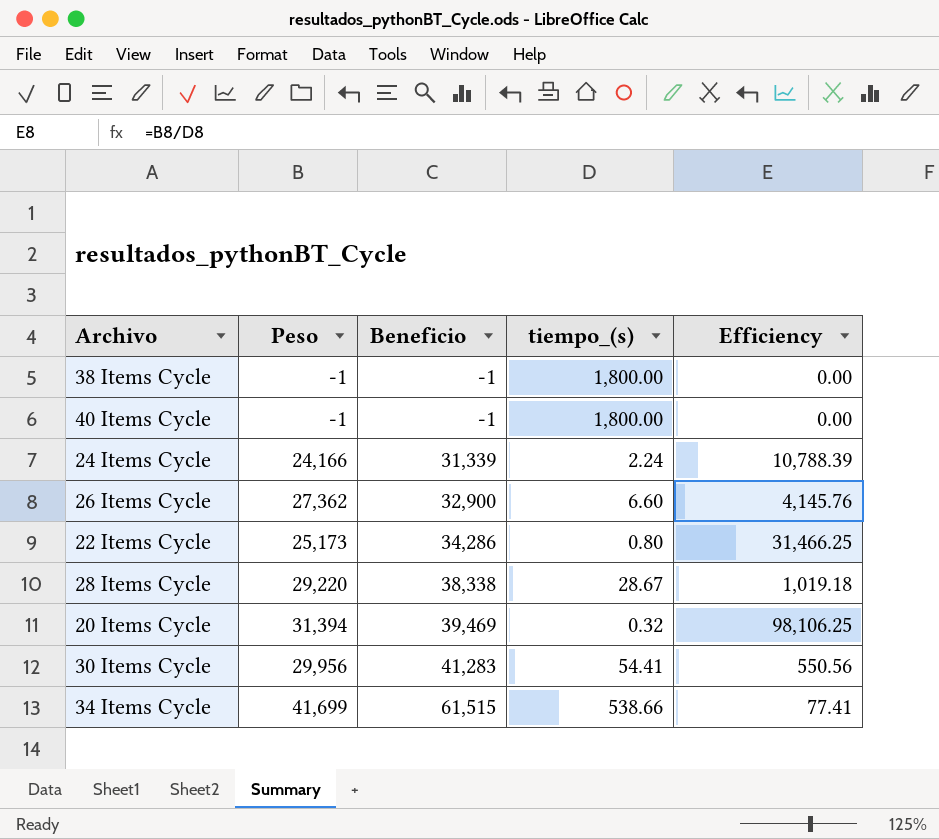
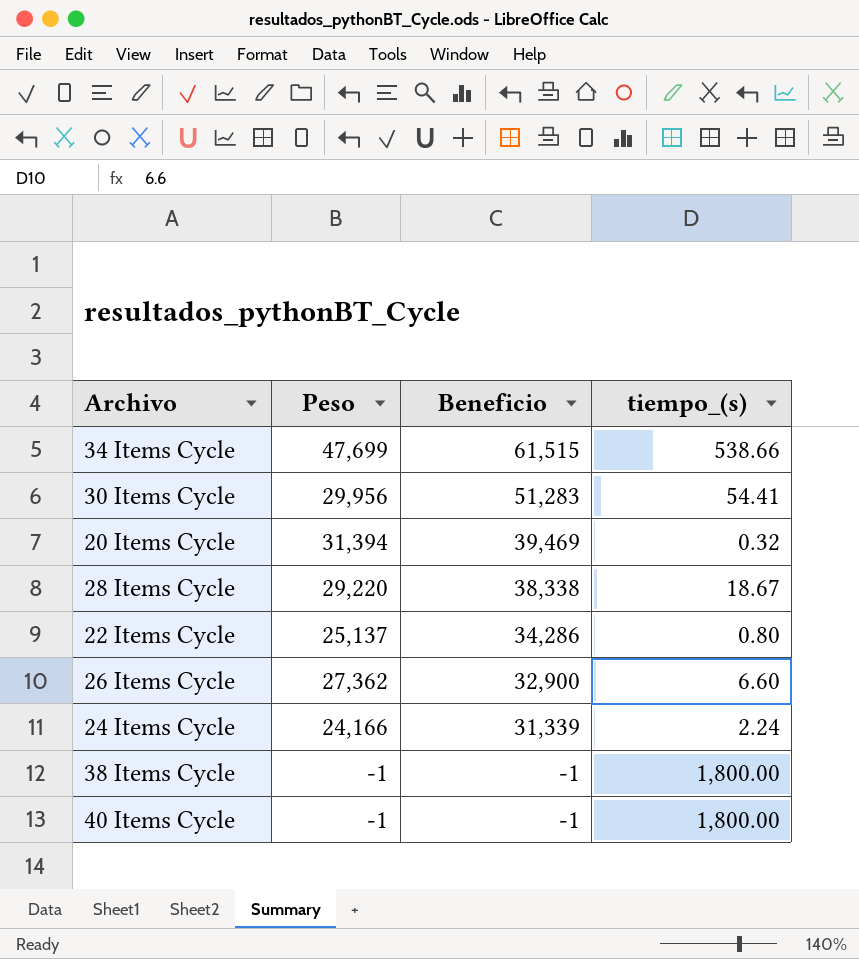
row order: Beneficio ascending -> Beneficio descending
column Efficiency | formula: [Peso] / [tiempo_(s)] -> none
34 Items Cycle | Peso: 41,699 -> 47,699
30 Items Cycle | Beneficio: 41,283 -> 51,283
28 Items Cycle | tiempo_(s): 28.67 -> 18.67
22 Items Cycle | Peso: 25,173 -> 25,137

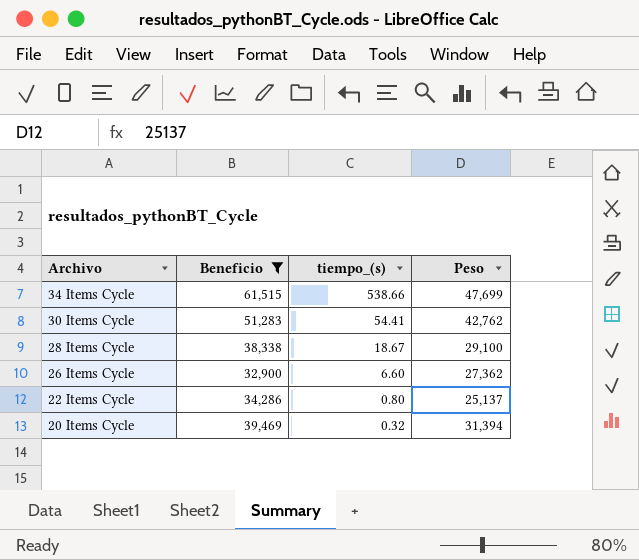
filter: none -> Beneficio >= 32,900
row order: Beneficio descending -> Archivo descending
column Peso | position: 2 -> 4
30 Items Cycle | Peso: 29,956 -> 42,762
28 Items Cycle | Peso: 29,220 -> 29,100

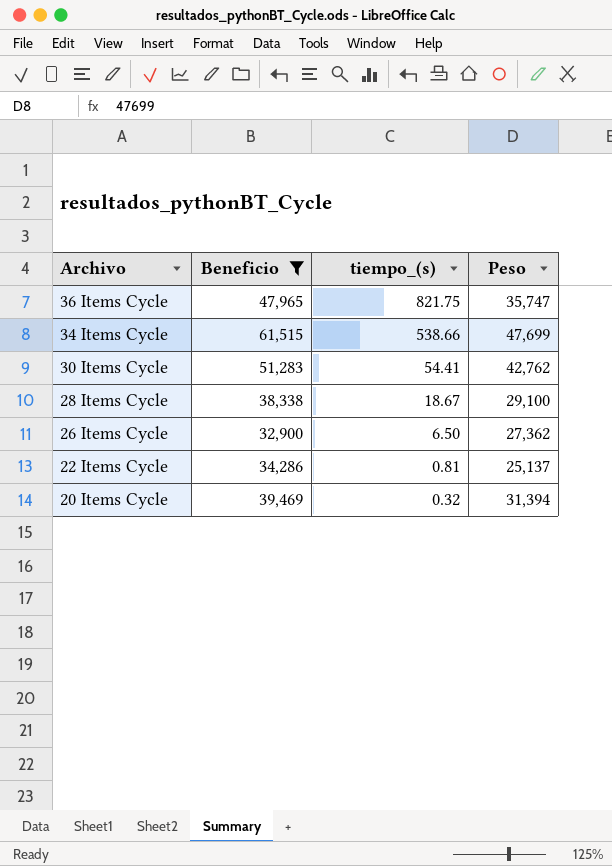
row 36 Items Cycle: none -> 47,965 | 821.75 | 35,747
26 Items Cycle | tiempo_(s): 6.60 -> 6.50
22 Items Cycle | tiempo_(s): 0.80 -> 0.81

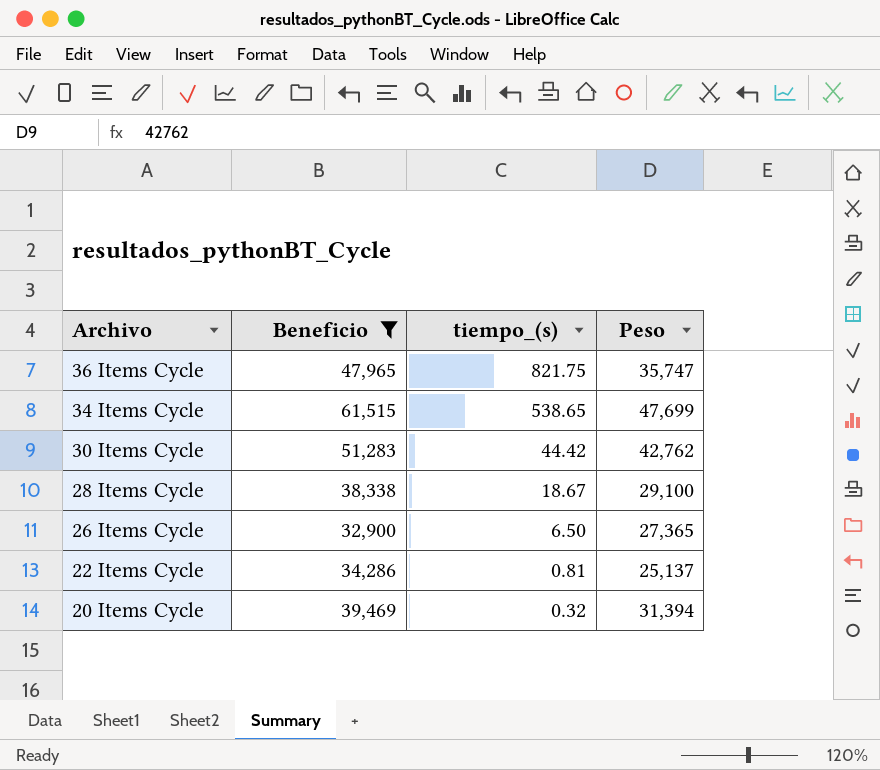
34 Items Cycle | tiempo_(s): 538.66 -> 538.65
30 Items Cycle | tiempo_(s): 54.41 -> 44.42
26 Items Cycle | Peso: 27,362 -> 27,365

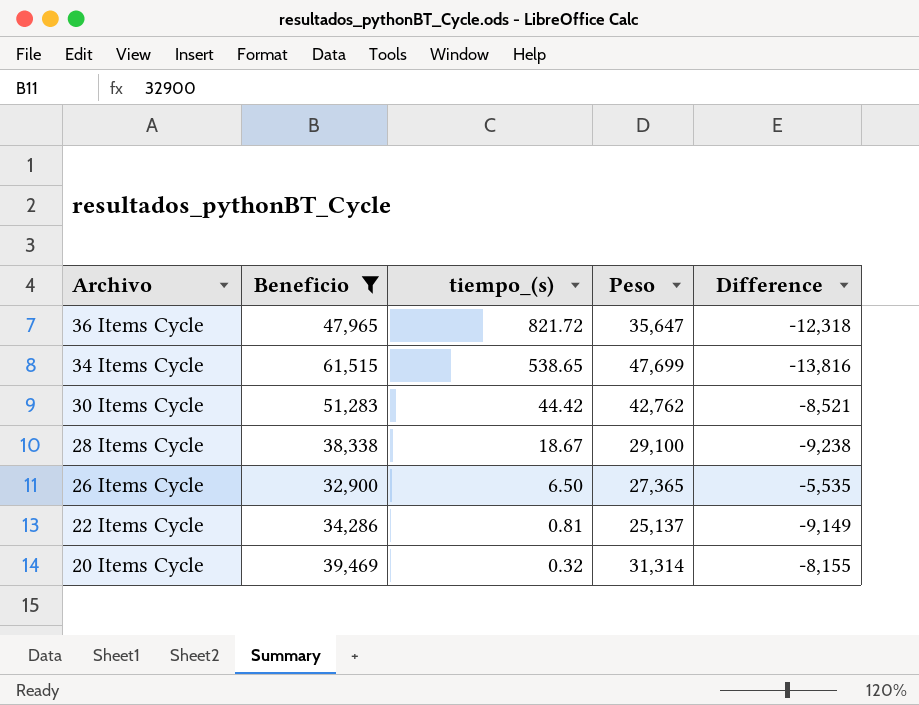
column Difference | formula: none -> [Peso] - [Beneficio]
36 Items Cycle | tiempo_(s): 821.75 -> 821.72
36 Items Cycle | Peso: 35,747 -> 35,647
20 Items Cycle | Peso: 31,394 -> 31,314

